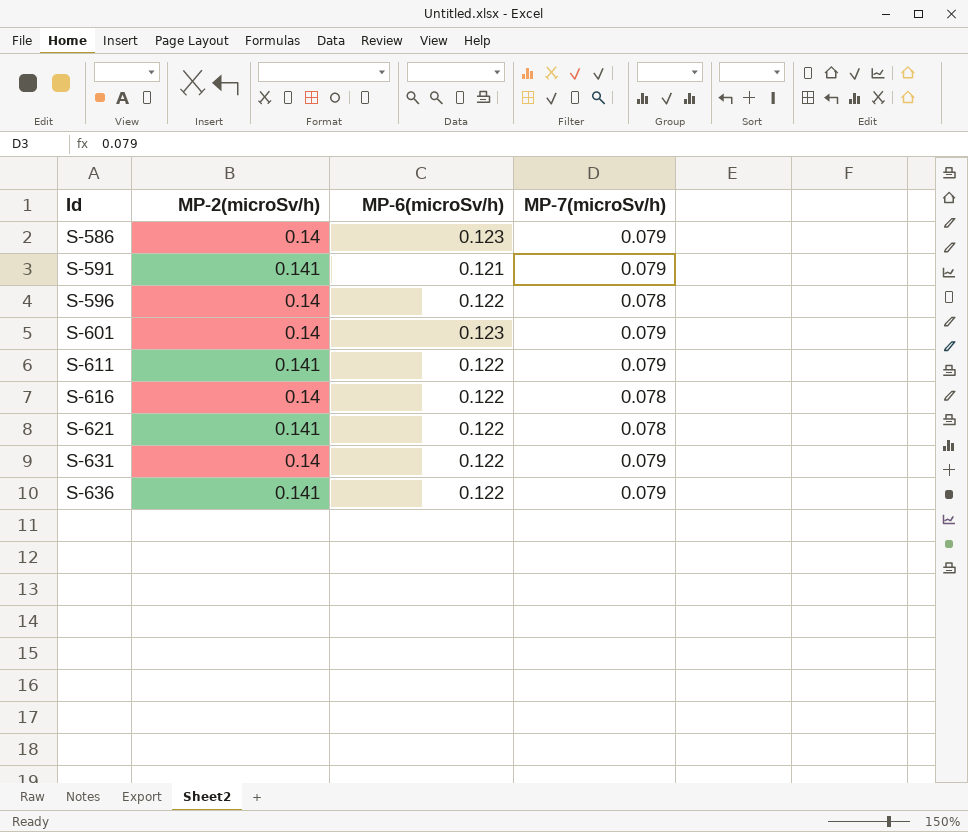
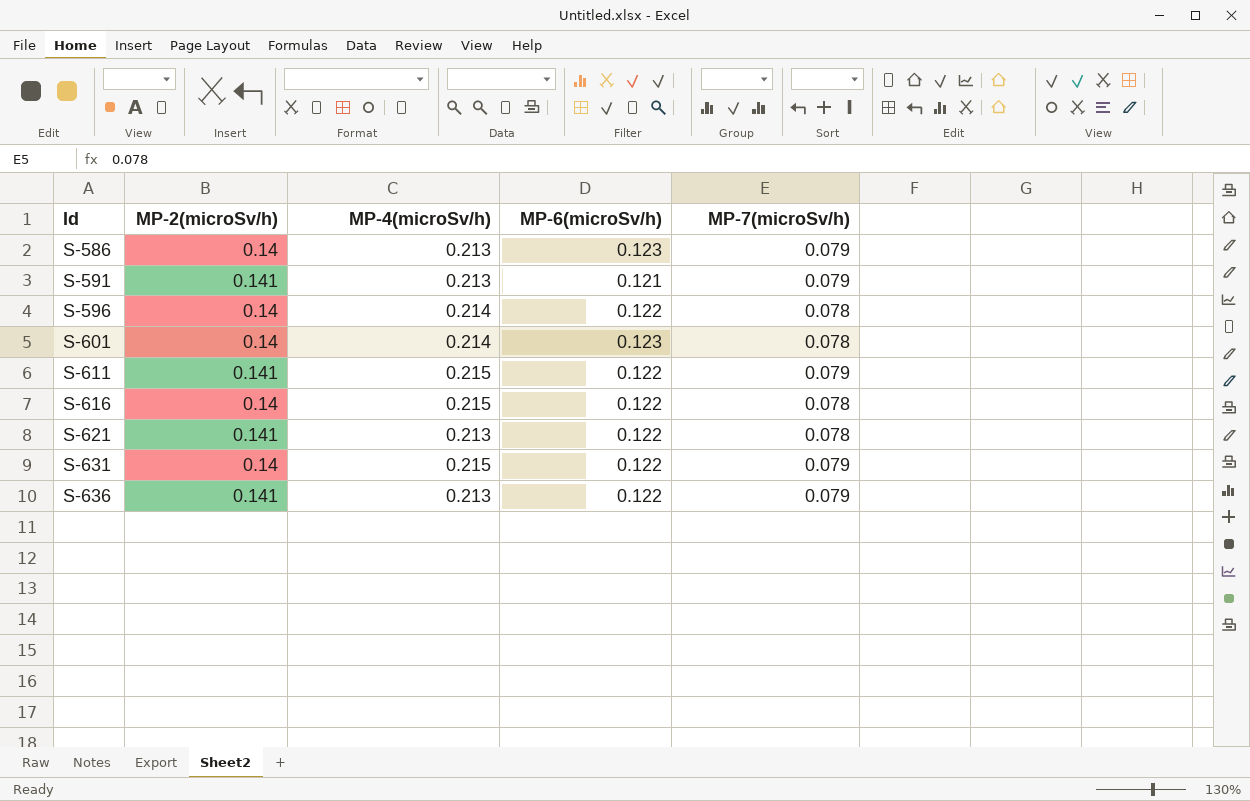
column MP-4(microSv/h) | position: none -> 3
S-601 | MP-7(microSv/h): 0.079 -> 0.078

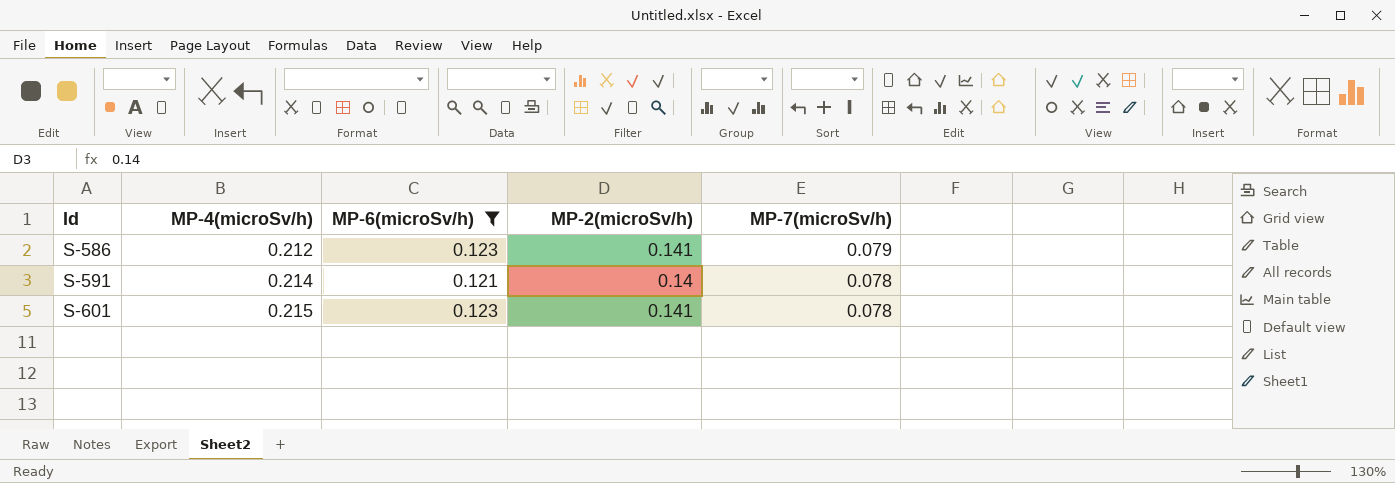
filter: none -> MP-6(microSv/h) != 0.122
column MP-2(microSv/h) | position: 2 -> 4
S-586 | MP-4(microSv/h): 0.213 -> 0.212
S-586 | MP-2(microSv/h): 0.14 -> 0.141
S-591 | MP-4(microSv/h): 0.213 -> 0.214
S-591 | MP-2(microSv/h): 0.141 -> 0.14
S-591 | MP-7(microSv/h): 0.079 -> 0.078
S-601 | MP-4(microSv/h): 0.214 -> 0.215
S-601 | MP-2(microSv/h): 0.14 -> 0.141

